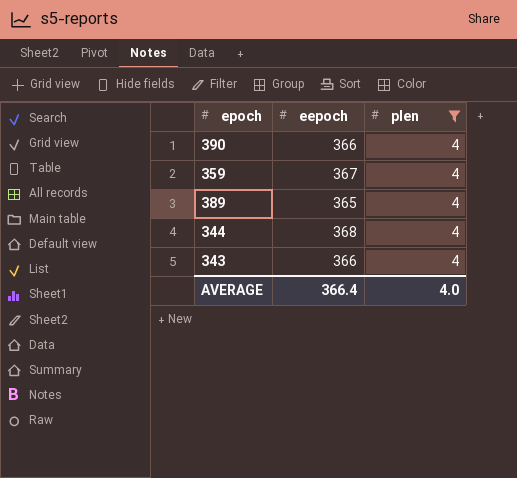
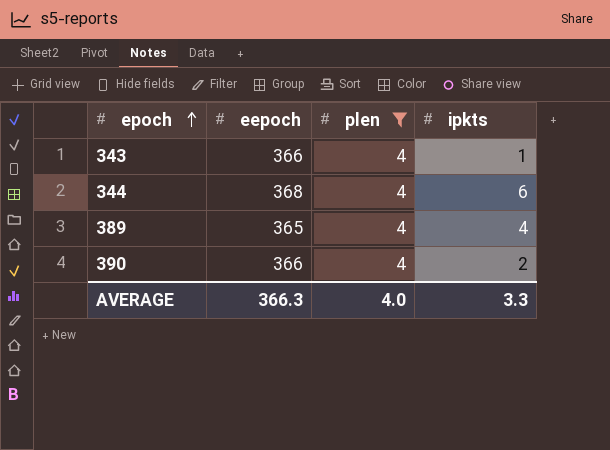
row order: none -> epoch ascending
column ipkts | position: none -> 4
row 359: 367 | 4 -> none
AVERAGE | eepoch: 366.4 -> 366.3

